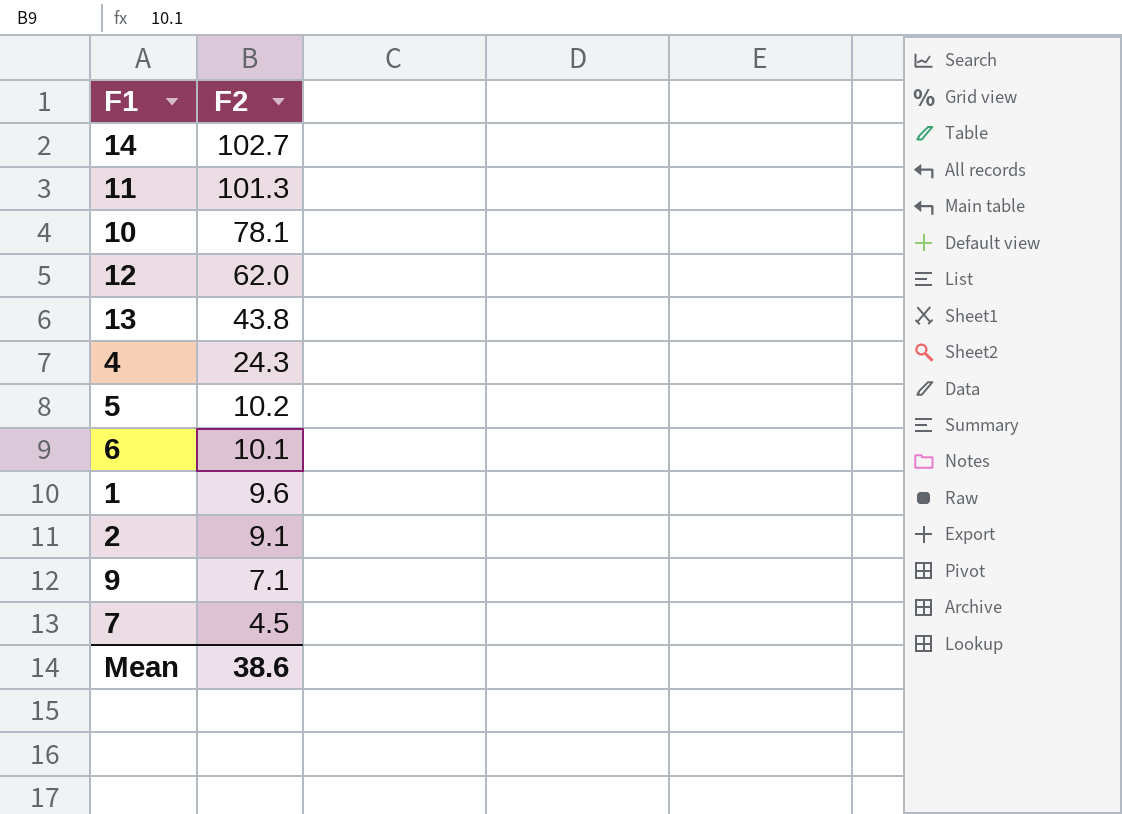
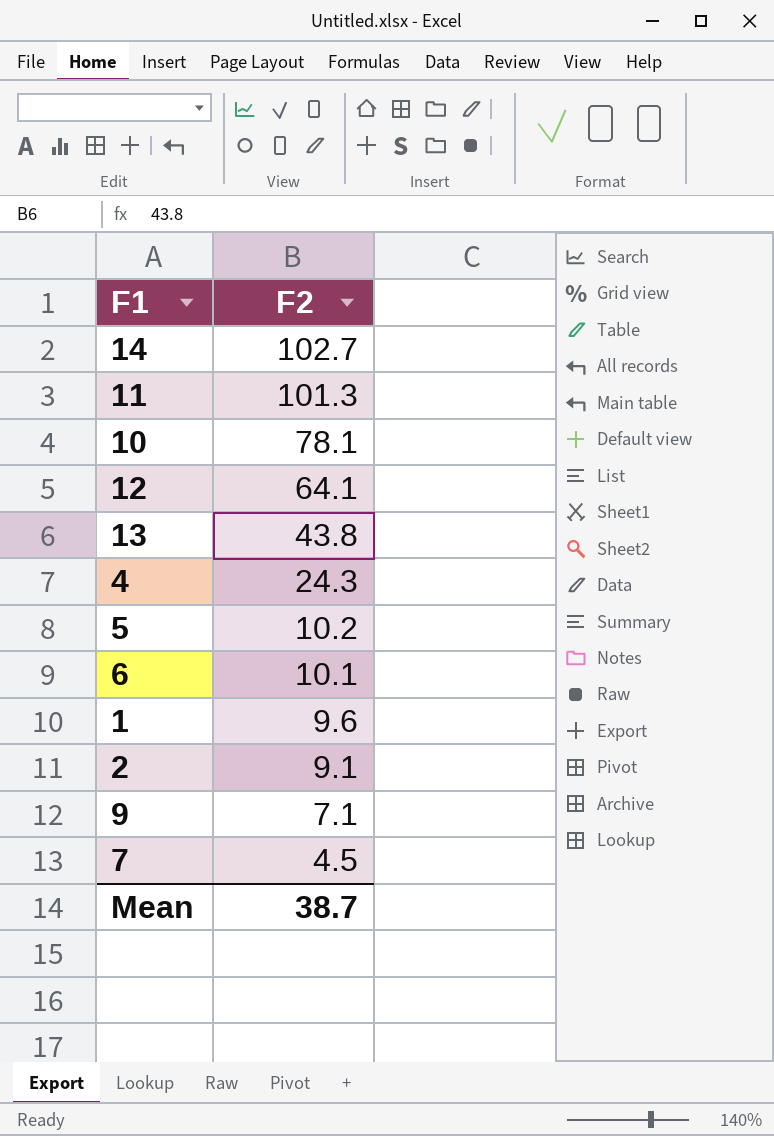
12 | F2: 62.0 -> 64.1
Mean | F2: 38.6 -> 38.7

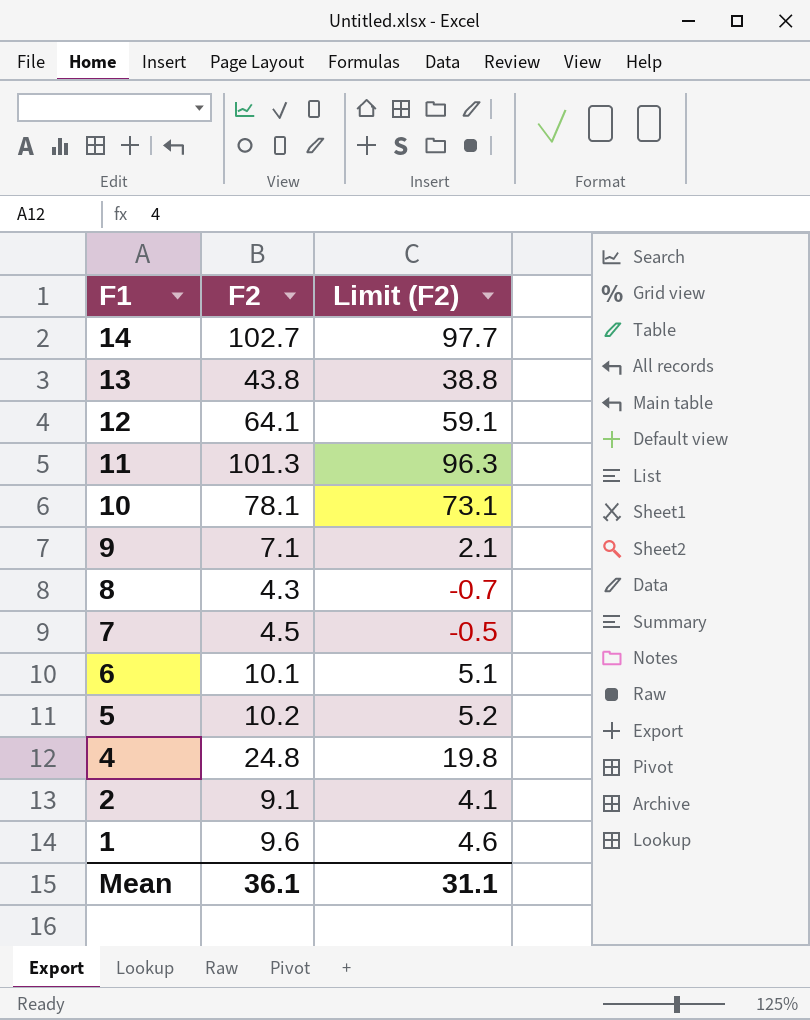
row order: F2 descending -> F1 descending
column Limit (F2) | formula: none -> [F2] - 5
row 8: none -> 4.3 | -0.7
4 | F2: 24.3 -> 24.8
Mean | F2: 38.7 -> 36.1

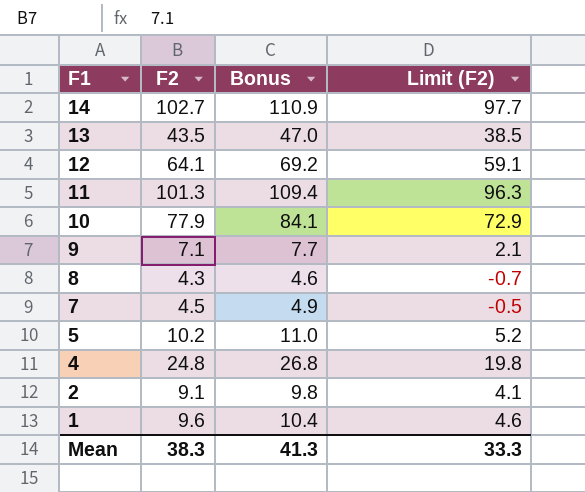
column Bonus | formula: none -> [F2] * 1.08
row 6: 10.1 | 5.1 -> none
13 | F2: 43.8 -> 43.5
13 | Limit (F2): 38.8 -> 38.5
10 | F2: 78.1 -> 77.9
10 | Limit (F2): 73.1 -> 72.9
Mean | F2: 36.1 -> 38.3
Mean | Limit (F2): 31.1 -> 33.3

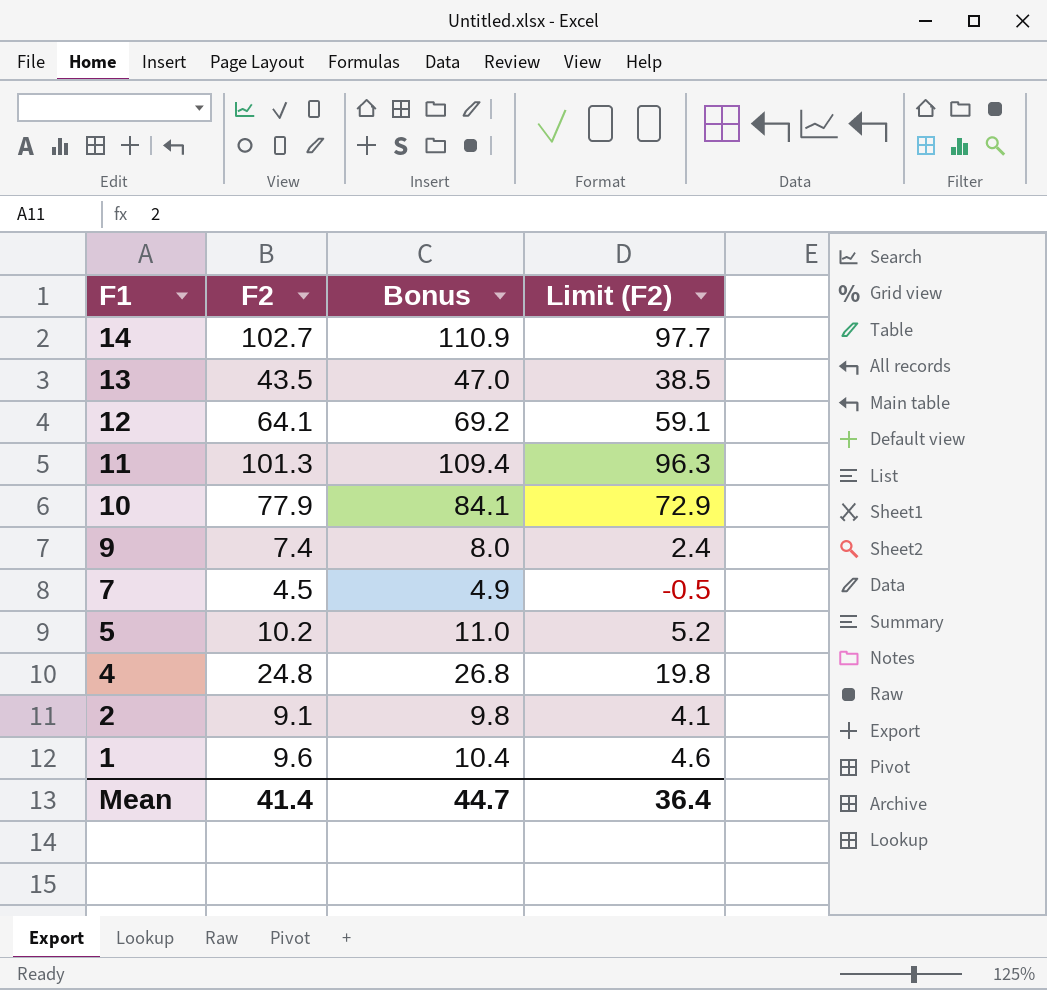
row 8: 4.3 | 4.6 | -0.7 -> none
9 | F2: 7.1 -> 7.4
9 | Bonus: 7.7 -> 8.0
9 | Limit (F2): 2.1 -> 2.4
Mean | F2: 38.3 -> 41.4
Mean | Bonus: 41.3 -> 44.7
Mean | Limit (F2): 33.3 -> 36.4

